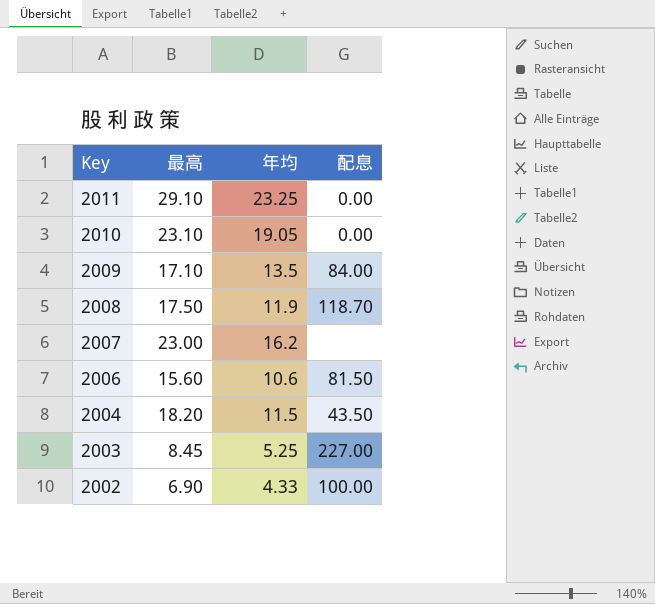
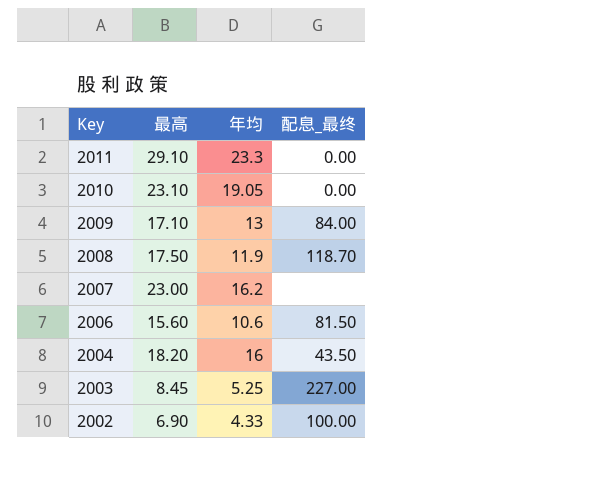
column name: 配息 -> 配息_最终
2011 | 年均: 23.25 -> 23.3
2009 | 年均: 13.5 -> 13
2004 | 年均: 11.5 -> 16

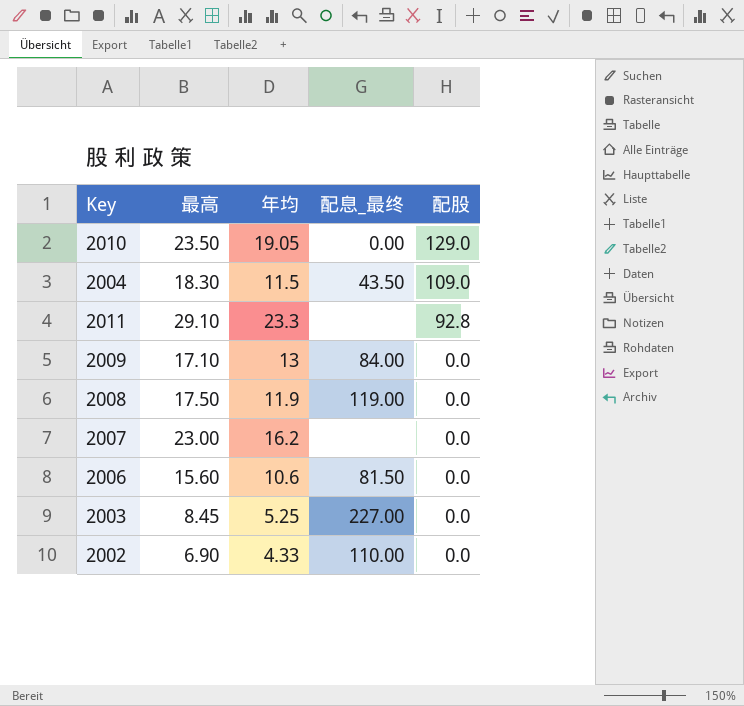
row order: Key descending -> 配股 descending
column 配股 | position: none -> 5
2010 | 最高: 23.10 -> 23.50
2004 | 最高: 18.20 -> 18.30
2004 | 年均: 16 -> 11.5
2011 | 配息_最终: 0.00 -> none
2008 | 配息_最终: 118.70 -> 119.00
2002 | 配息_最终: 100.00 -> 110.00

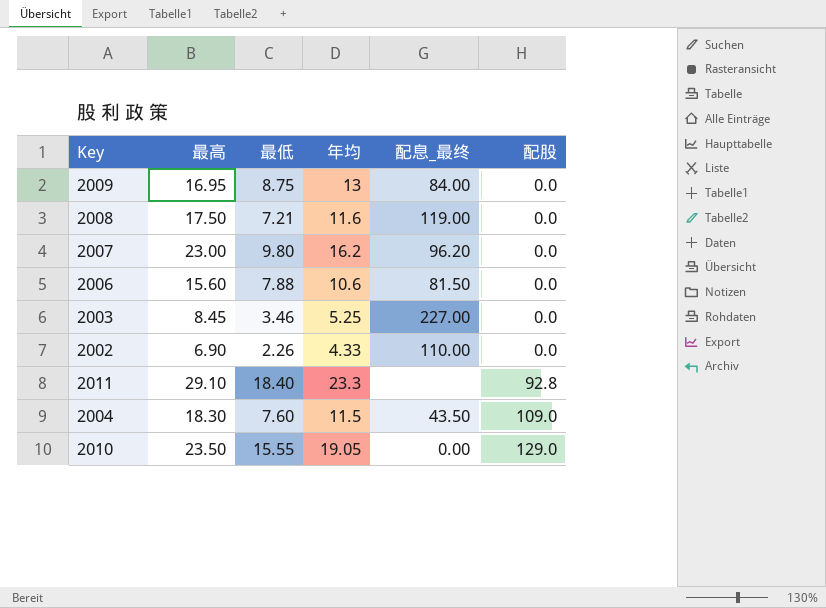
row order: 配股 descending -> 配股 ascending
column 最低 | position: none -> 3
2009 | 最高: 17.10 -> 16.95
2008 | 年均: 11.9 -> 11.6
2007 | 配息_最终: none -> 96.20

